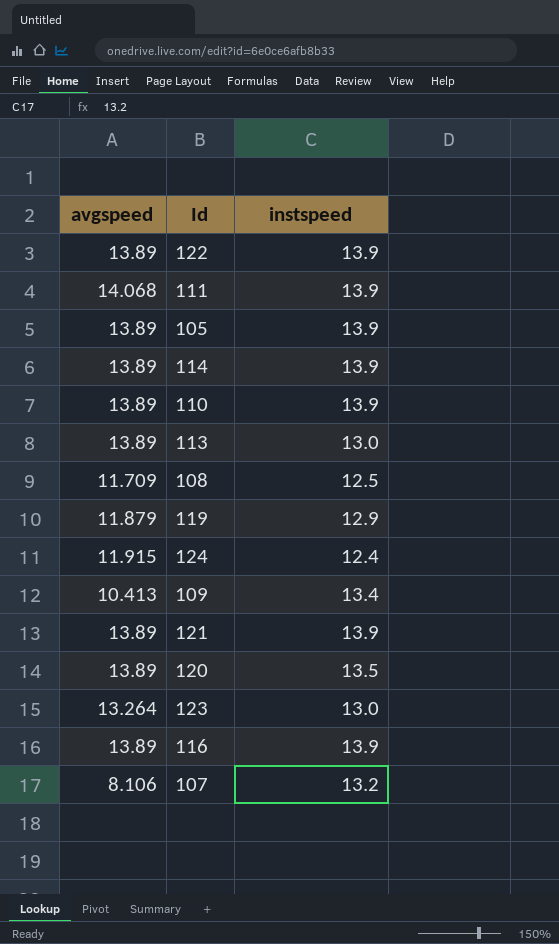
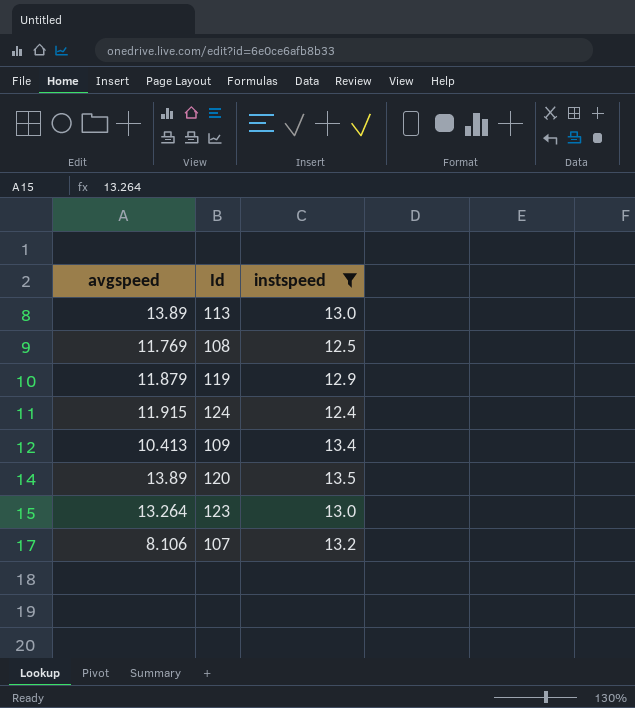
filter: none -> instspeed != 13.9
108 | avgspeed: 11.709 -> 11.769

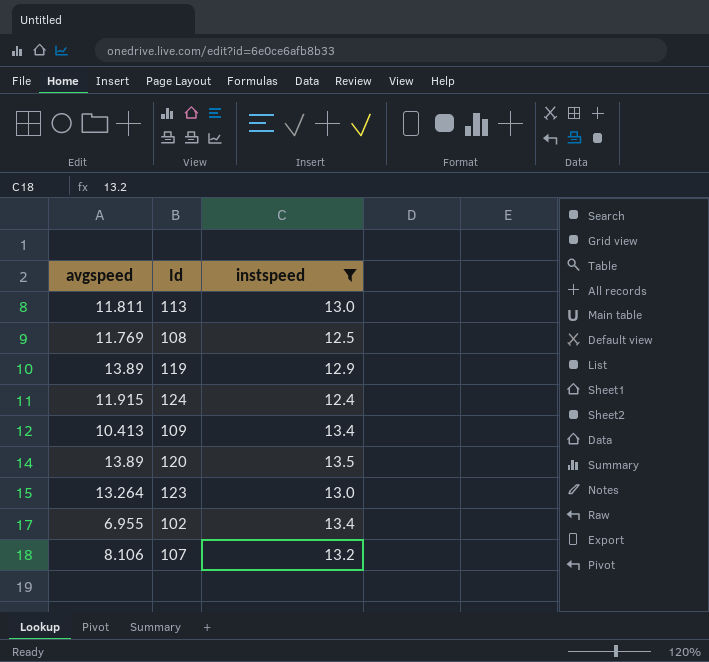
113 | avgspeed: 13.89 -> 11.811
119 | avgspeed: 11.879 -> 13.89
row 102: none -> 6.955 | 13.4

